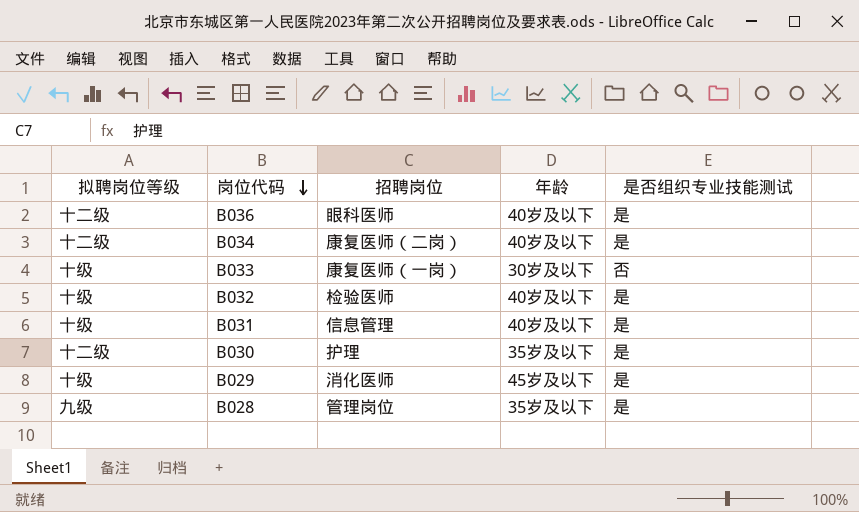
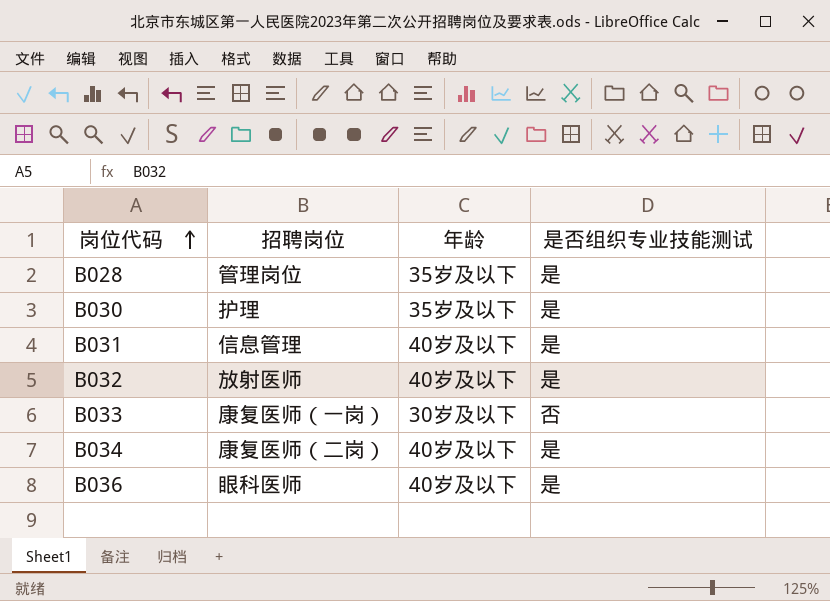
row order: 岗位代码 descending -> 岗位代码 ascending
column 拟聘岗位等级 | position: 1 -> none
row B029: 十级 | 消化医师 | 45岁及以下 | 是 -> none
B032 | 招聘岗位: 检验医师 -> 放射医师

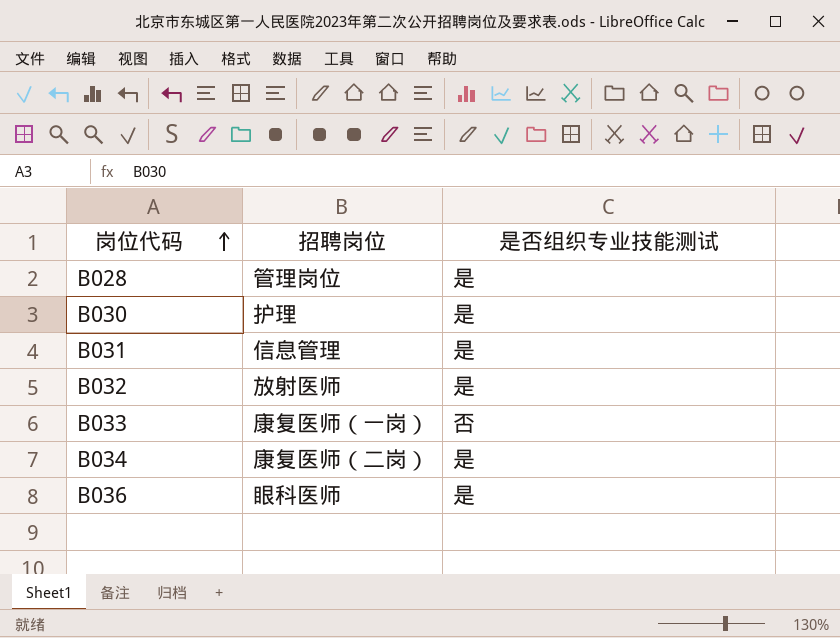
column 年龄 | position: 3 -> none

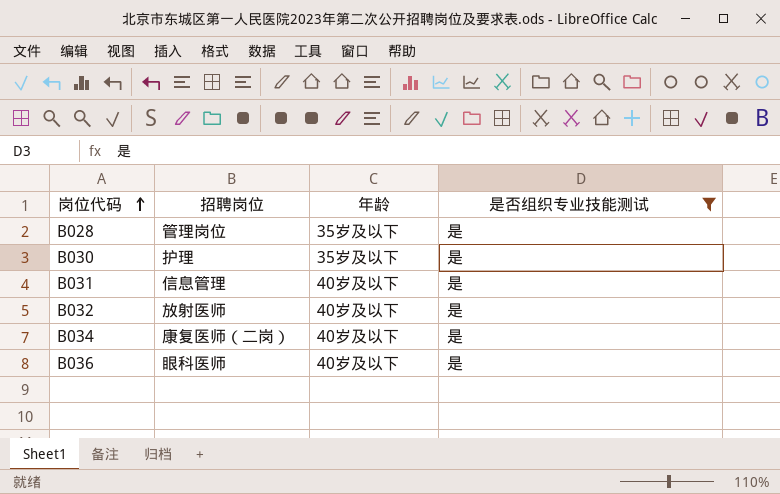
filter: none -> 是否组织专业技能测试 = 是
column 年龄 | position: none -> 3

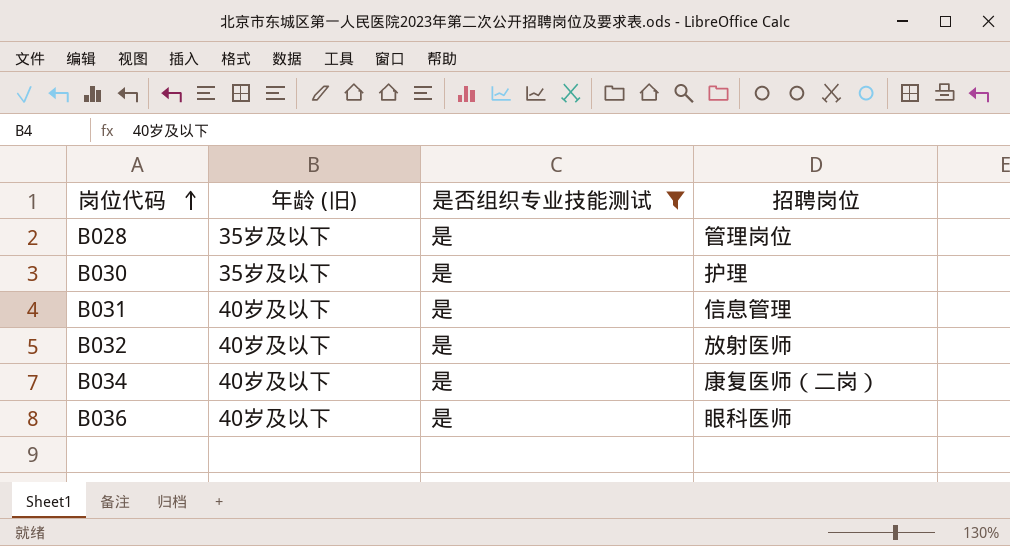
column name: 年龄 -> 年龄 (旧)
column 招聘岗位 | position: 2 -> 4

